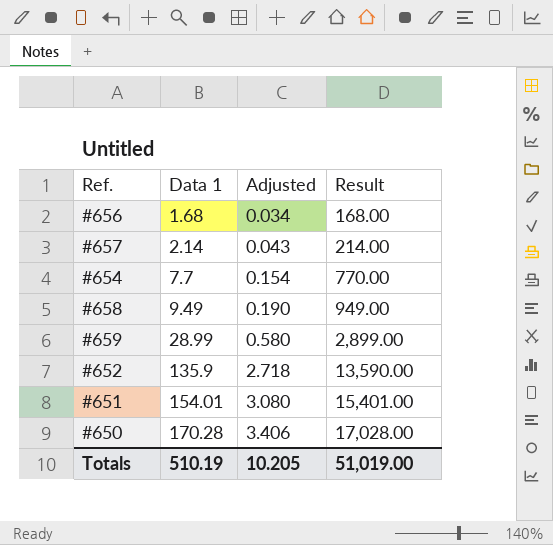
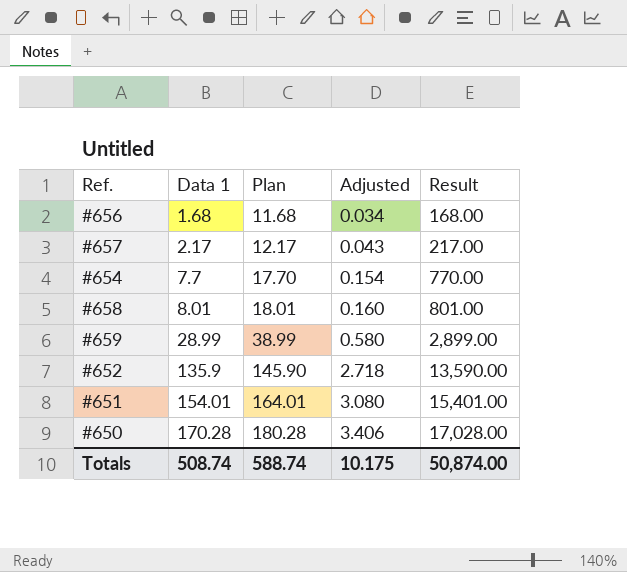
column Plan | formula: none -> [Data 1] + 10
#657 | Data 1: 2.14 -> 2.17
#657 | Result: 214.00 -> 217.00
#658 | Data 1: 9.49 -> 8.01
#658 | Adjusted: 0.190 -> 0.160
#658 | Result: 949.00 -> 801.00
Totals | Data 1: 510.19 -> 508.74
Totals | Adjusted: 10.205 -> 10.175
Totals | Result: 51,019.00 -> 50,874.00

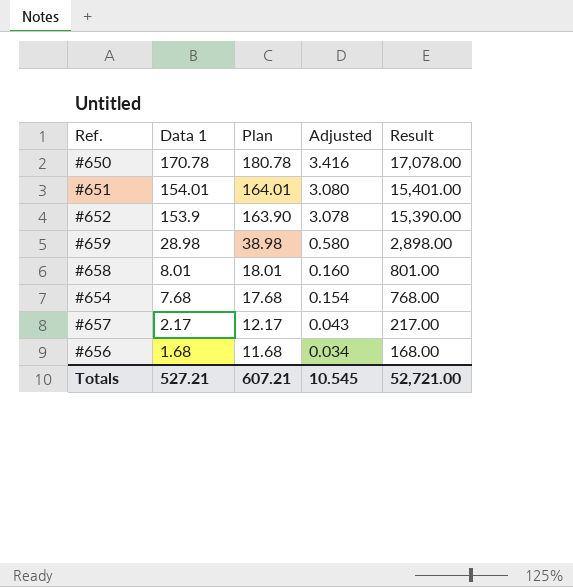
row order: Data 1 ascending -> Data 1 descending
#650 | Data 1: 170.28 -> 170.78
#650 | Plan: 180.28 -> 180.78
#650 | Adjusted: 3.406 -> 3.416
#650 | Result: 17,028.00 -> 17,078.00
#652 | Data 1: 135.9 -> 153.9
#652 | Plan: 145.90 -> 163.90
#652 | Adjusted: 2.718 -> 3.078
#652 | Result: 13,590.00 -> 15,390.00
#659 | Data 1: 28.99 -> 28.98
#659 | Plan: 38.99 -> 38.98
#659 | Result: 2,899.00 -> 2,898.00
#654 | Data 1: 7.7 -> 7.68
#654 | Plan: 17.70 -> 17.68
#654 | Result: 770.00 -> 768.00
Totals | Data 1: 508.74 -> 527.21
Totals | Plan: 588.74 -> 607.21
Totals | Adjusted: 10.175 -> 10.545
Totals | Result: 50,874.00 -> 52,721.00

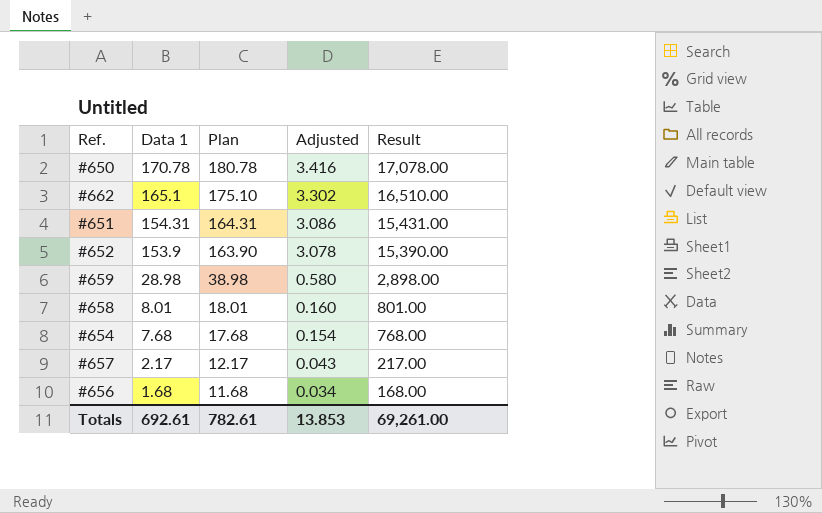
row #662: none -> 165.1 | 175.10 | 3.302 | 16,510.00
#651 | Data 1: 154.01 -> 154.31
#651 | Plan: 164.01 -> 164.31
#651 | Adjusted: 3.080 -> 3.086
#651 | Result: 15,401.00 -> 15,431.00
Totals | Data 1: 527.21 -> 692.61
Totals | Plan: 607.21 -> 782.61
Totals | Adjusted: 10.545 -> 13.853
Totals | Result: 52,721.00 -> 69,261.00

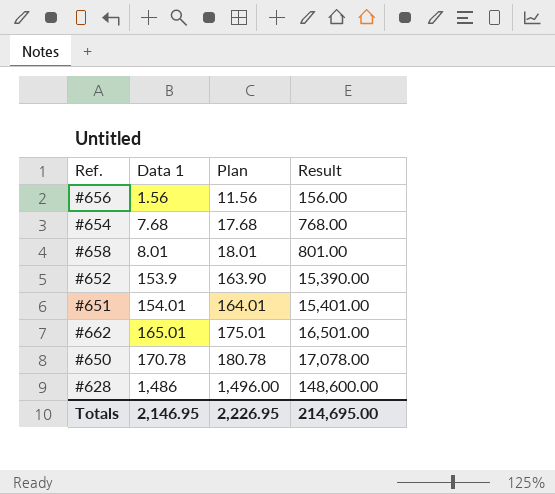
row order: Data 1 descending -> Data 1 ascending
column Adjusted | formula: [Data 1] * 0.02 -> none
row #659: 28.98 | 38.98 | 0.580 | 2,898.00 -> none
row #657: 2.17 | 12.17 | 0.043 | 217.00 -> none
#656 | Data 1: 1.68 -> 1.56
#656 | Plan: 11.68 -> 11.56
#656 | Result: 168.00 -> 156.00
#651 | Data 1: 154.31 -> 154.01
#651 | Plan: 164.31 -> 164.01
#651 | Result: 15,431.00 -> 15,401.00
#662 | Data 1: 165.1 -> 165.01
#662 | Plan: 175.10 -> 175.01
#662 | Result: 16,510.00 -> 16,501.00
row #628: none -> 1,486 | 1,496.00 | 148,600.00
Totals | Data 1: 692.61 -> 2,146.95
Totals | Plan: 782.61 -> 2,226.95
Totals | Result: 69,261.00 -> 214,695.00

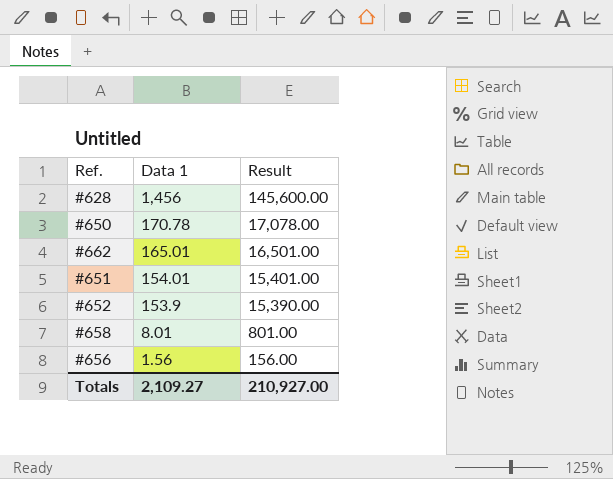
row order: Data 1 ascending -> Data 1 descending
column Plan | formula: [Data 1] + 10 -> none
row #654: 7.68 | 17.68 | 768.00 -> none
#628 | Data 1: 1,486 -> 1,456
#628 | Result: 148,600.00 -> 145,600.00
Totals | Data 1: 2,146.95 -> 2,109.27
Totals | Result: 214,695.00 -> 210,927.00

